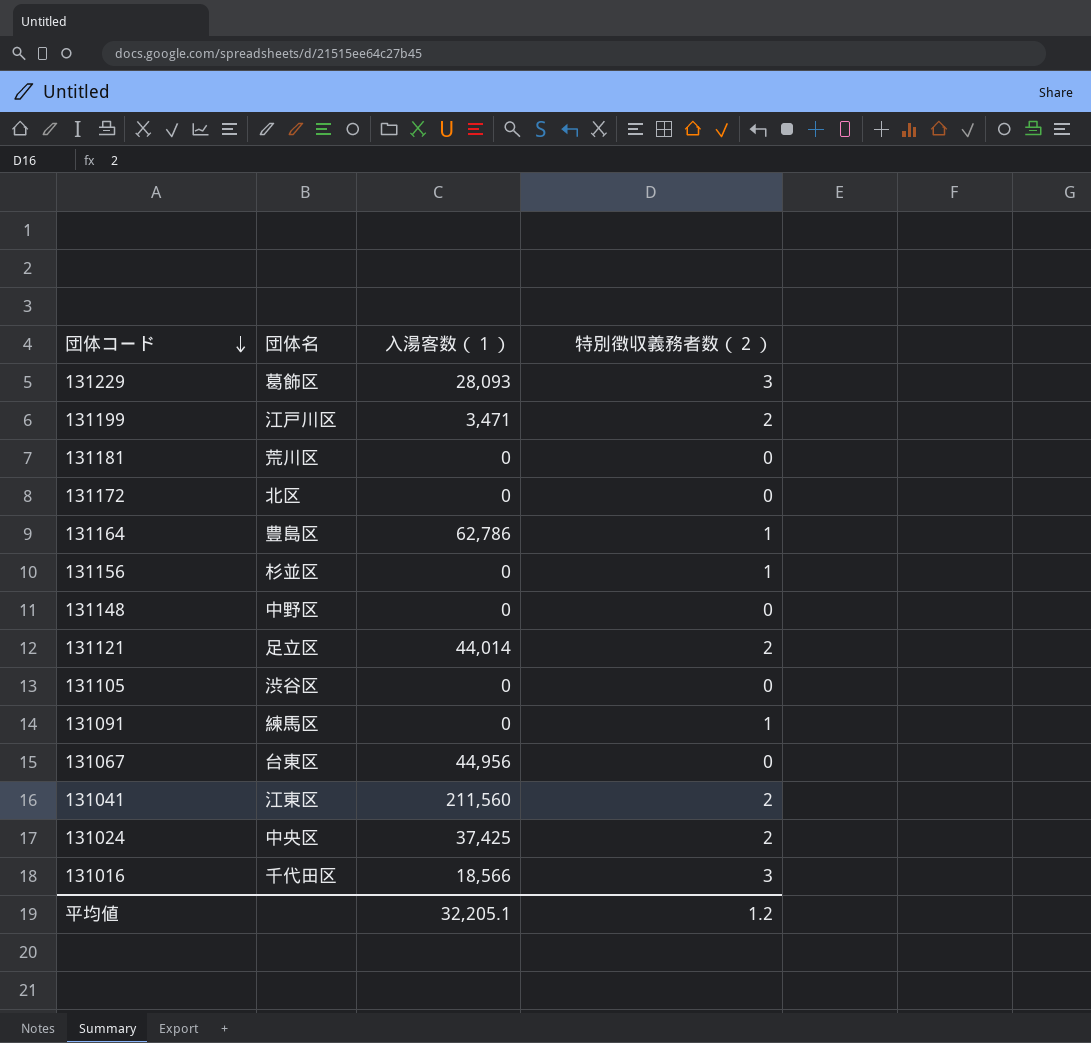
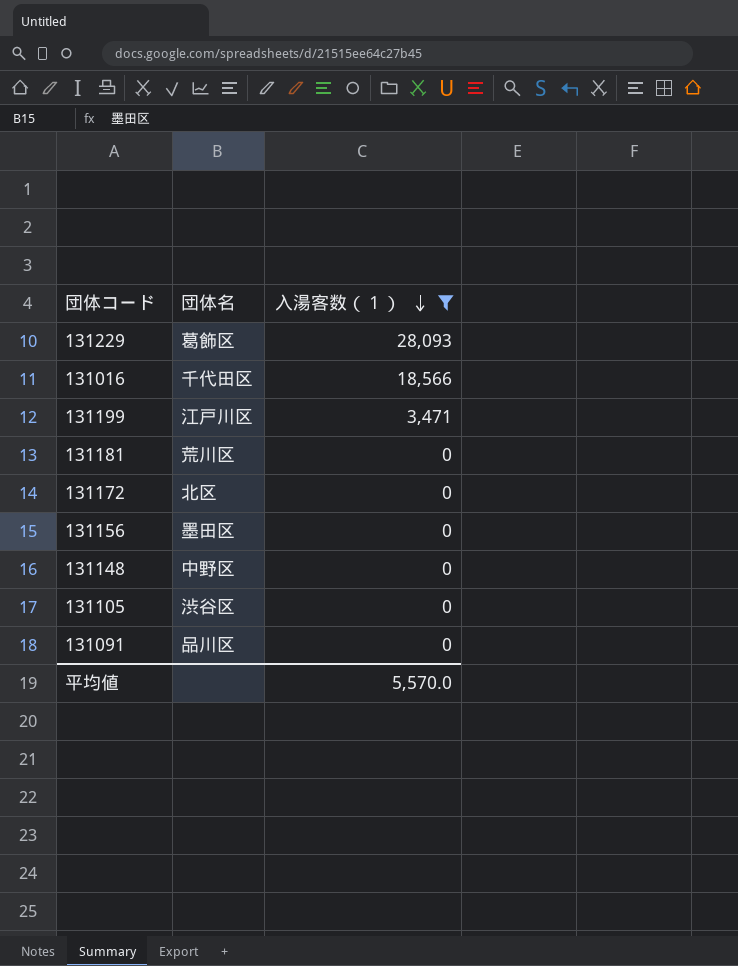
filter: none -> 入湯客数（１） <= 28,093
row order: 団体コード descending -> 入湯客数（１） descending
column 特別徴収義務者数（２） | position: 4 -> none
131156 | 団体名: 杉並区 -> 墨田区
131091 | 団体名: 練馬区 -> 品川区
平均値 | 入湯客数（１）: 32,205.1 -> 5,570.0

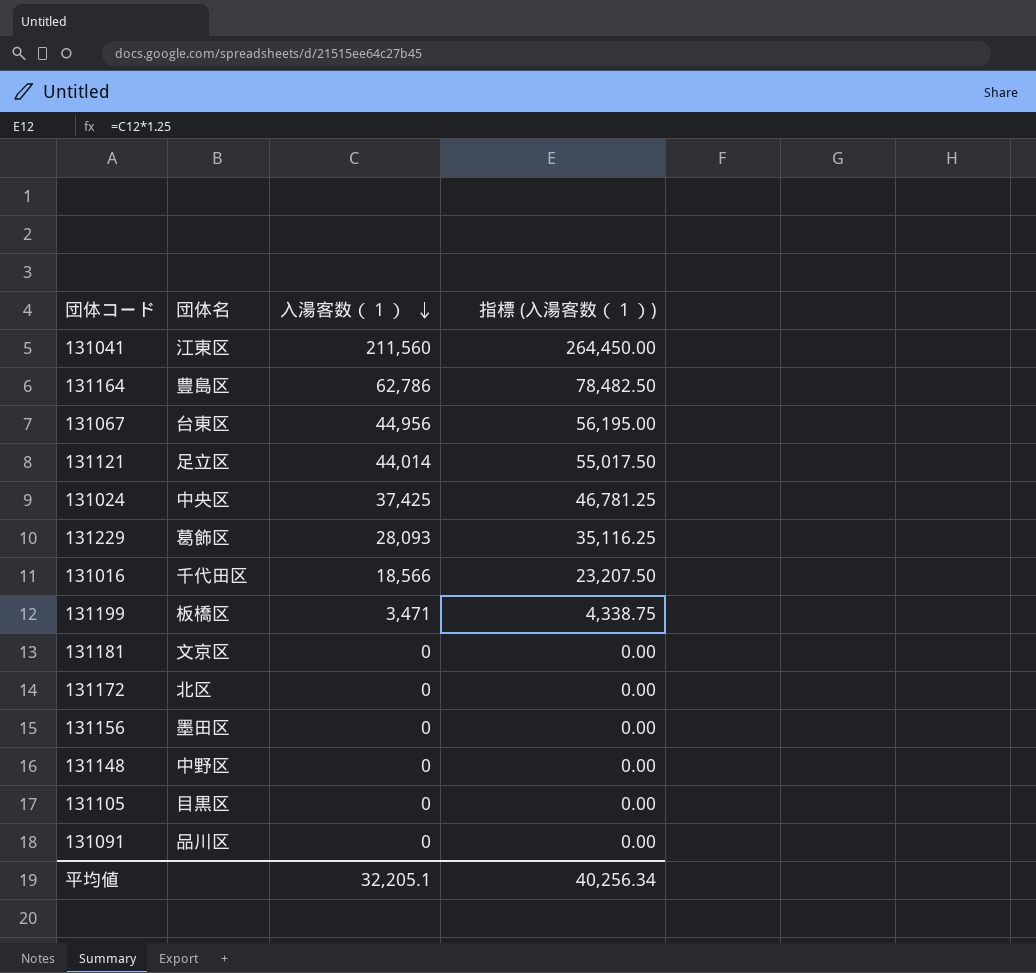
filter: 入湯客数（１） <= 28,093 -> none
column 指標 (入湯客数（１）) | formula: none -> [入湯客数（１）] * 1.25
131199 | 団体名: 江戸川区 -> 板橋区
131181 | 団体名: 荒川区 -> 文京区
131105 | 団体名: 渋谷区 -> 目黒区
平均値 | 入湯客数（１）: 5,570.0 -> 32,205.1

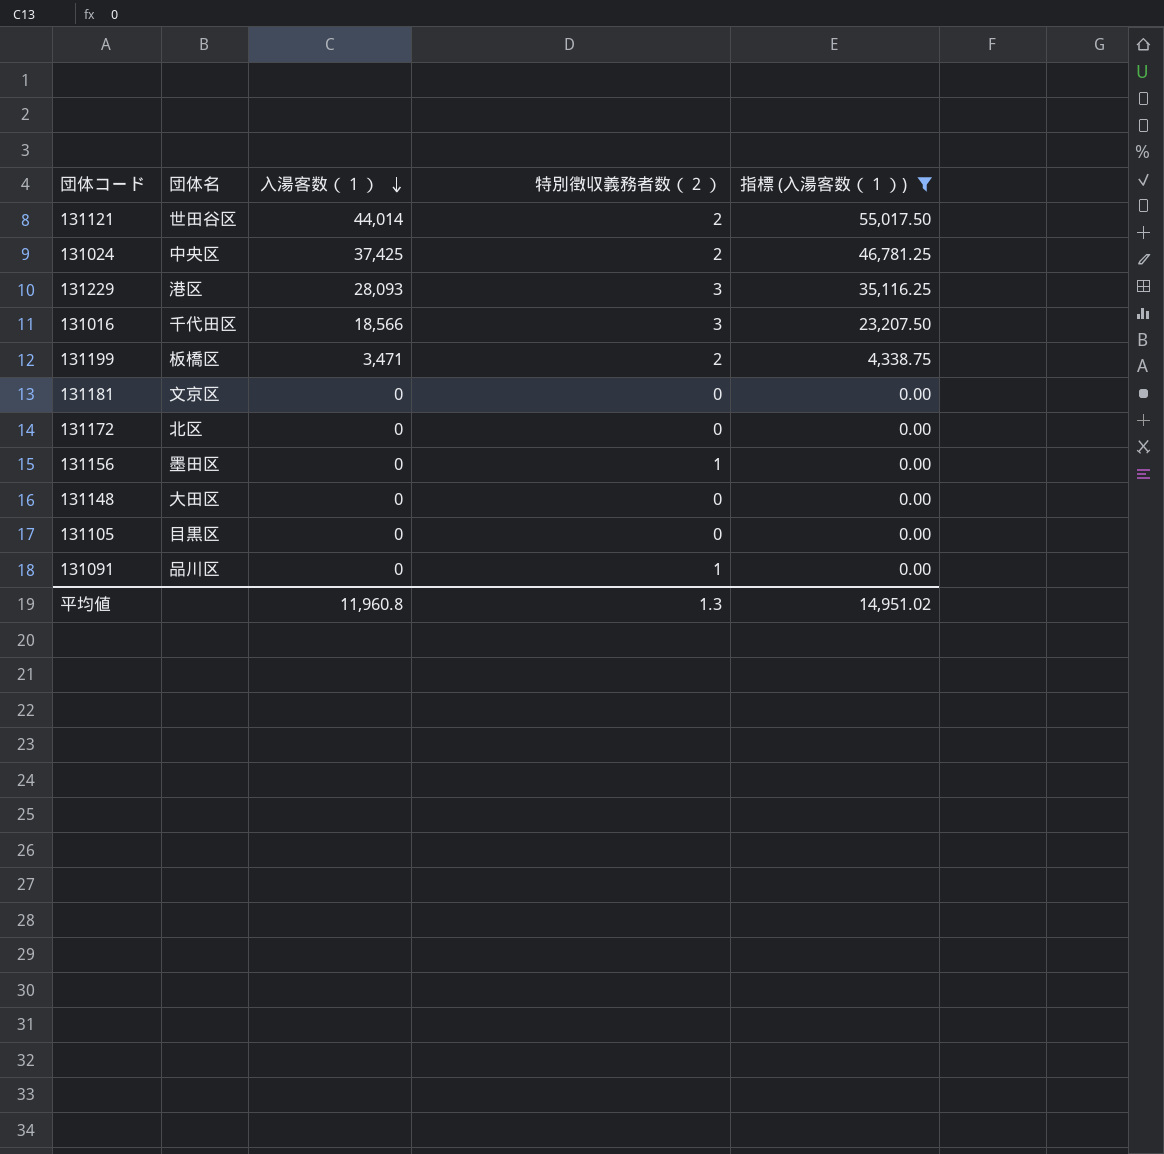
filter: none -> 指標 (入湯客数（１）) <= 55,017.50
column 特別徴収義務者数（２） | position: none -> 4
131121 | 団体名: 足立区 -> 世田谷区
131229 | 団体名: 葛飾区 -> 港区
131148 | 団体名: 中野区 -> 大田区
平均値 | 入湯客数（１）: 32,205.1 -> 11,960.8
平均値 | 指標 (入湯客数（１）): 40,256.34 -> 14,951.02

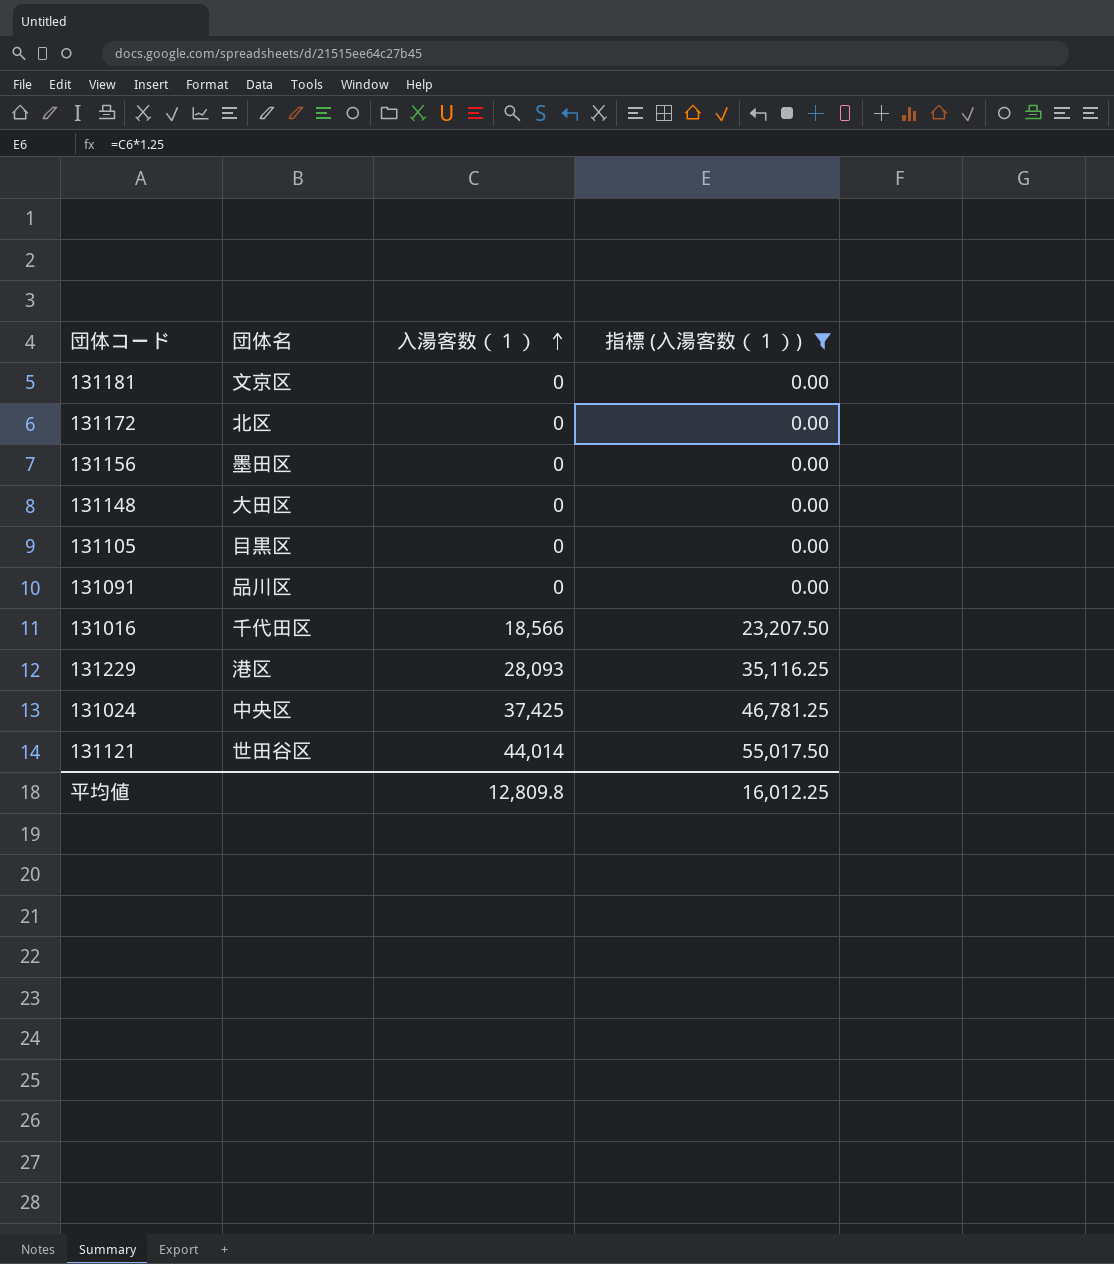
row order: 入湯客数（１） descending -> 入湯客数（１） ascending
column 特別徴収義務者数（２） | position: 4 -> none
row 131199: 板橋区 | 3,471 | 2 | 4,338.75 -> none
平均値 | 入湯客数（１）: 11,960.8 -> 12,809.8
平均値 | 指標 (入湯客数（１）): 14,951.02 -> 16,012.25

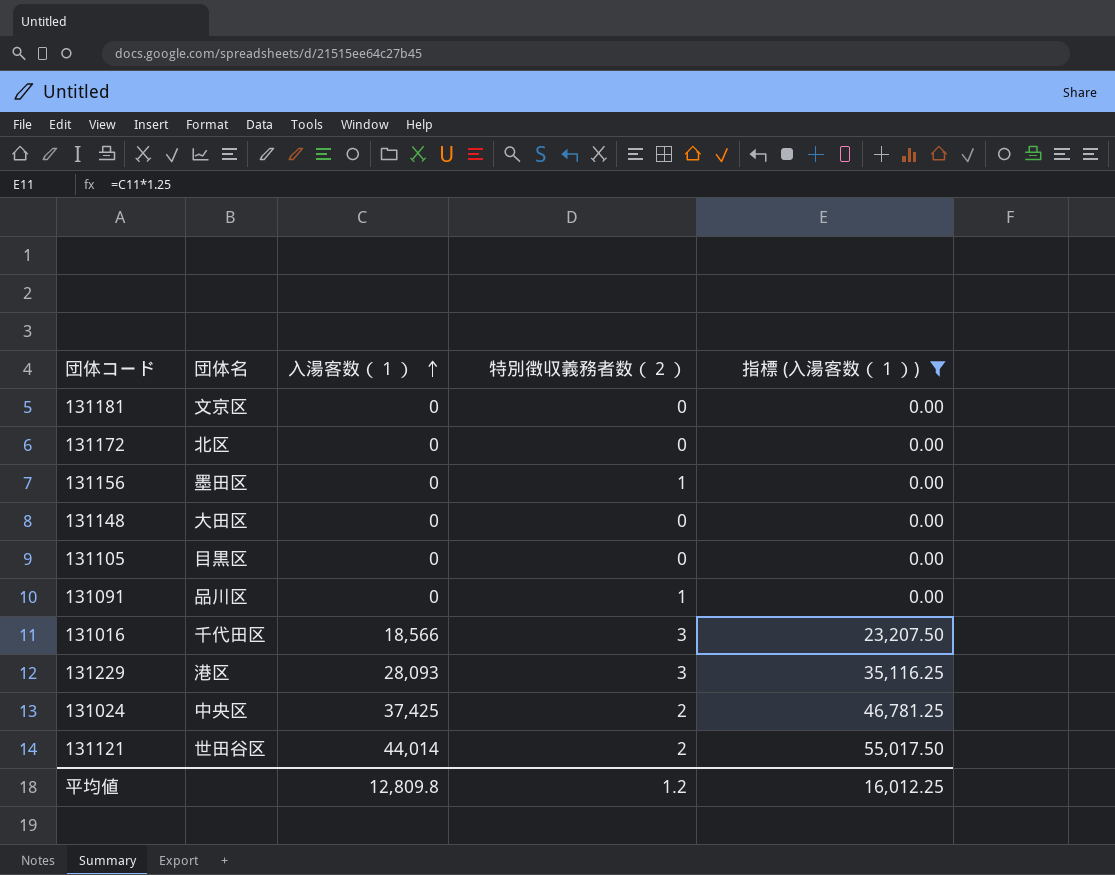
column 特別徴収義務者数（２） | position: none -> 4

